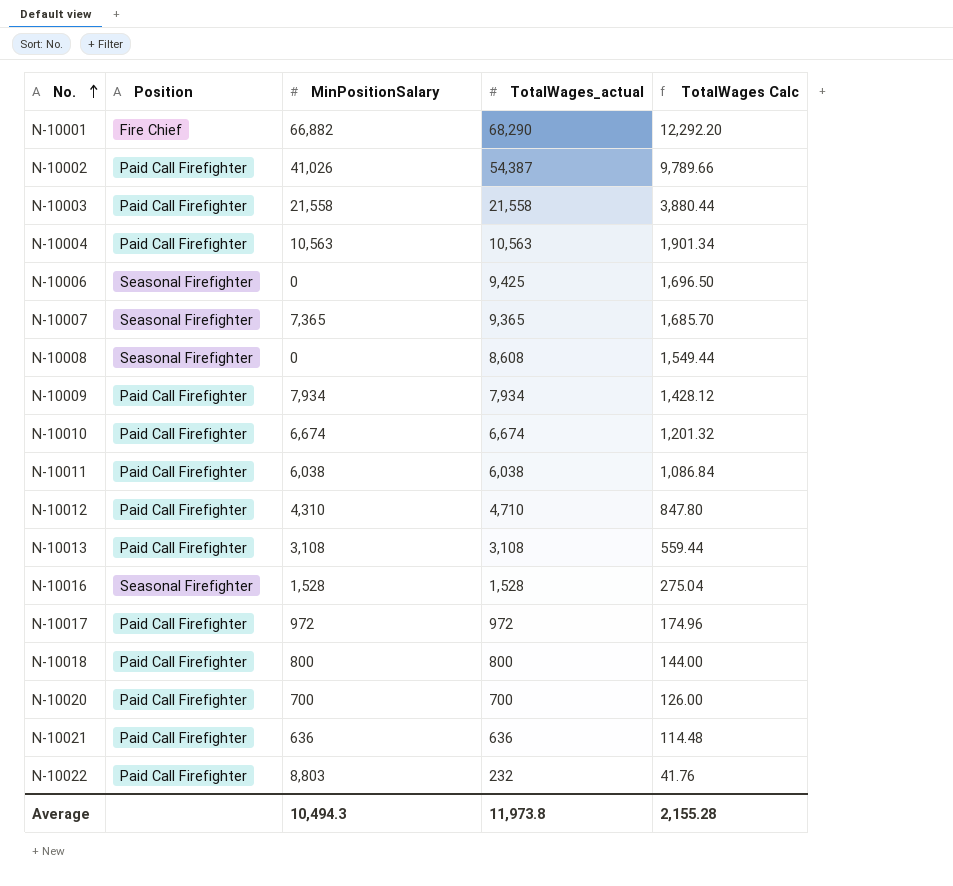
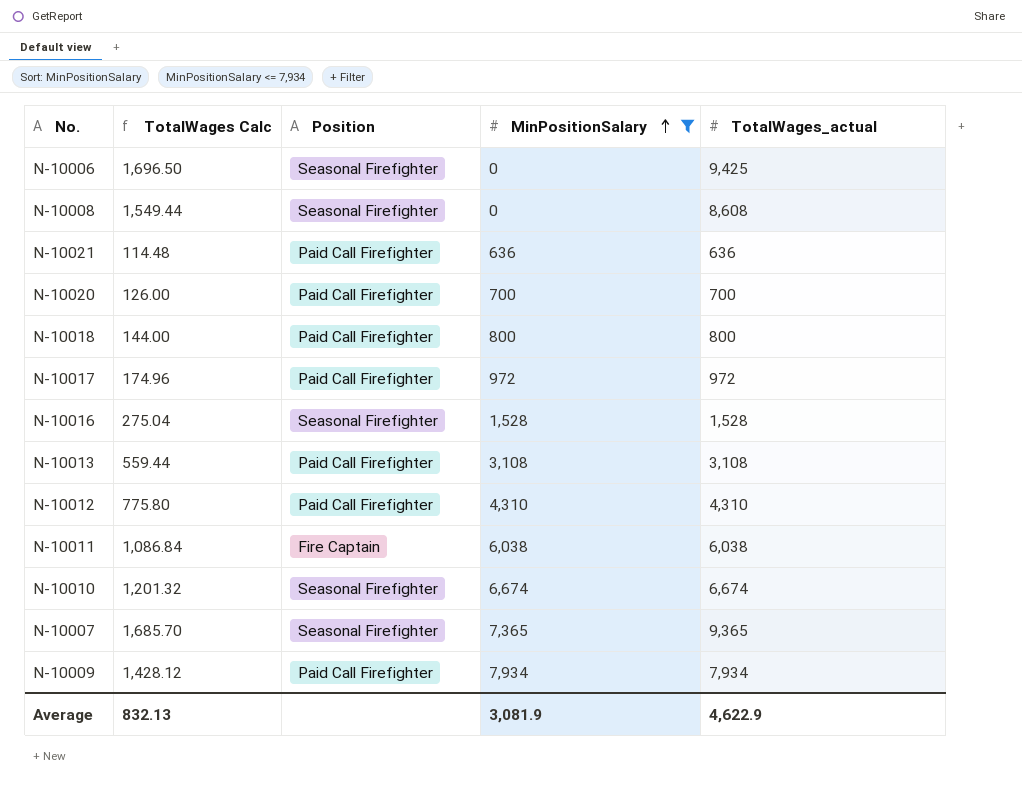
filter: none -> MinPositionSalary <= 7,934
row order: No. ascending -> MinPositionSalary ascending
column TotalWages Calc | position: 5 -> 2
N-10012 | TotalWages Calc: 847.80 -> 775.80
N-10012 | TotalWages_actual: 4,710 -> 4,310
N-10011 | Position: Paid Call Firefighter -> Fire Captain
N-10010 | Position: Paid Call Firefighter -> Seasonal Firefighter
Average | TotalWages Calc: 2,155.28 -> 832.13
Average | MinPositionSalary: 10,494.3 -> 3,081.9
Average | TotalWages_actual: 11,973.8 -> 4,622.9

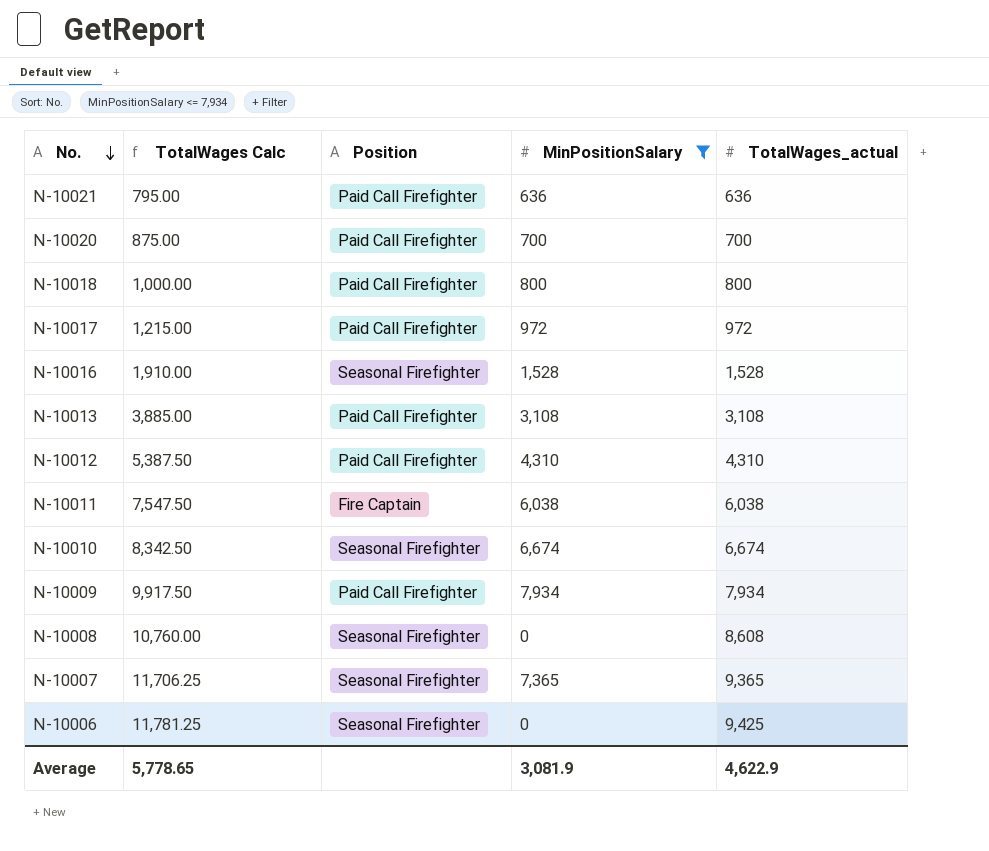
row order: MinPositionSalary ascending -> No. descending
column TotalWages Calc | formula: [TotalWages_actual] * 0.18 -> [TotalWages_actual] * 1.25
Average | TotalWages Calc: 832.13 -> 5,778.65

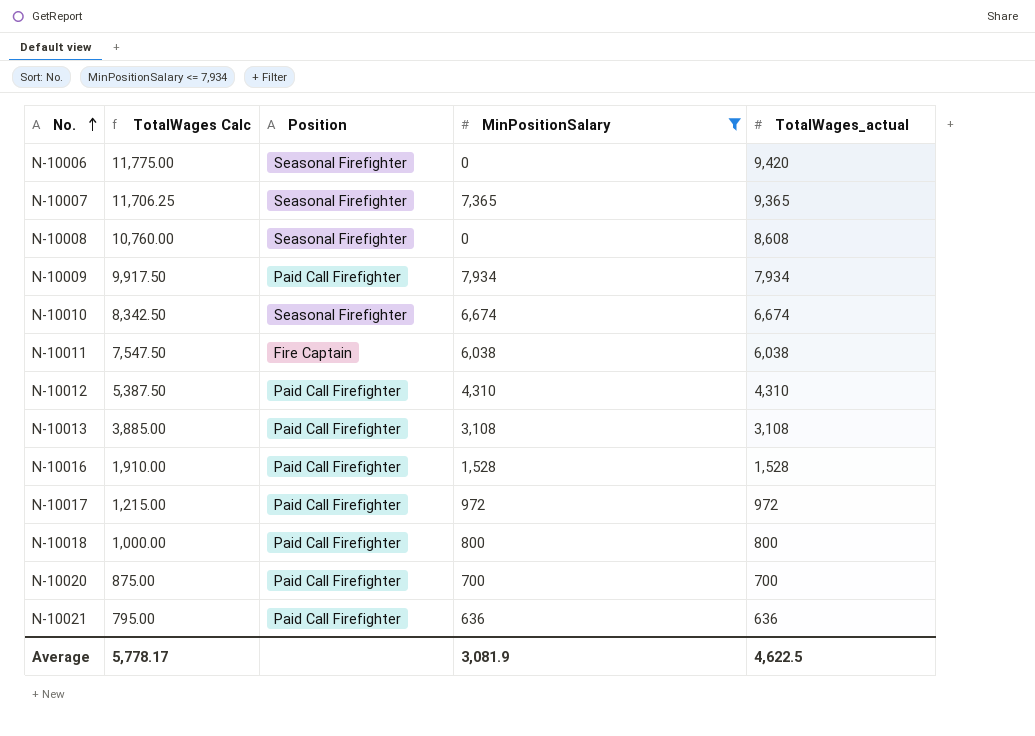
row order: No. descending -> No. ascending
N-10006 | TotalWages Calc: 11,781.25 -> 11,775.00
N-10006 | TotalWages_actual: 9,425 -> 9,420
N-10016 | Position: Seasonal Firefighter -> Paid Call Firefighter
Average | TotalWages Calc: 5,778.65 -> 5,778.17
Average | TotalWages_actual: 4,622.9 -> 4,622.5

